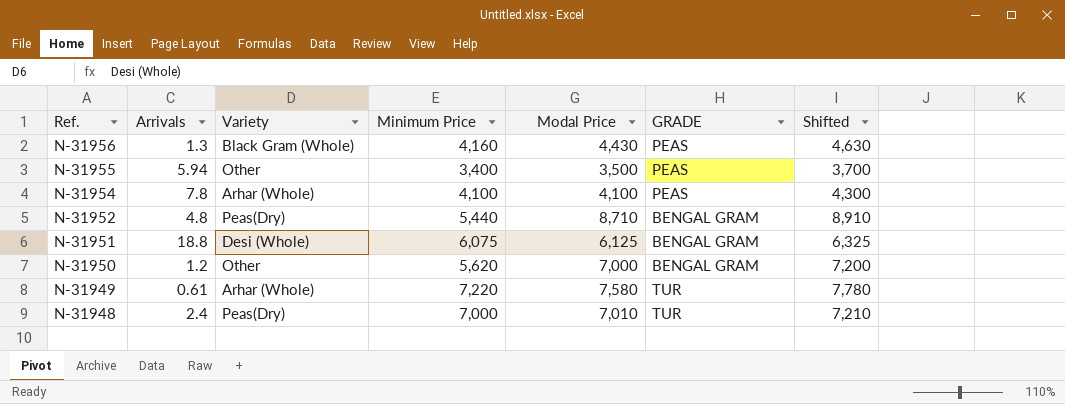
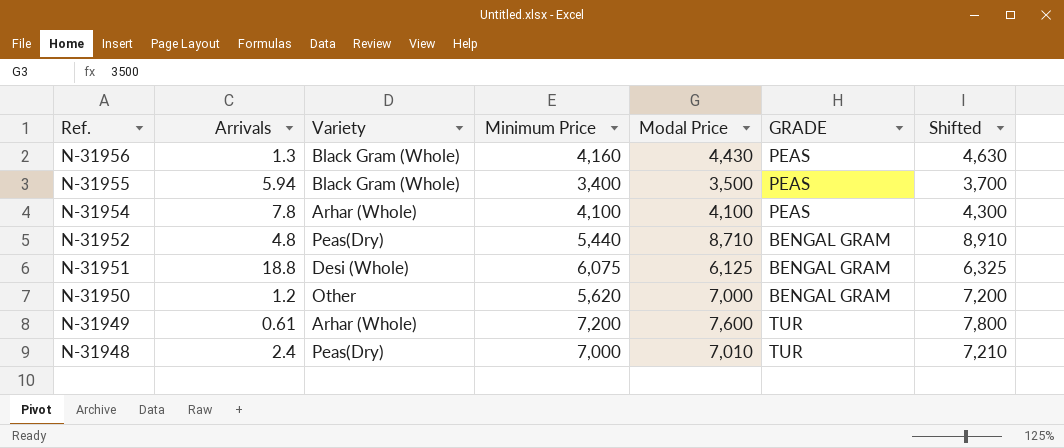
N-31955 | Variety: Other -> Black Gram (Whole)
N-31949 | Minimum Price: 7,220 -> 7,200
N-31949 | Modal Price: 7,580 -> 7,600
N-31949 | Shifted: 7,780 -> 7,800

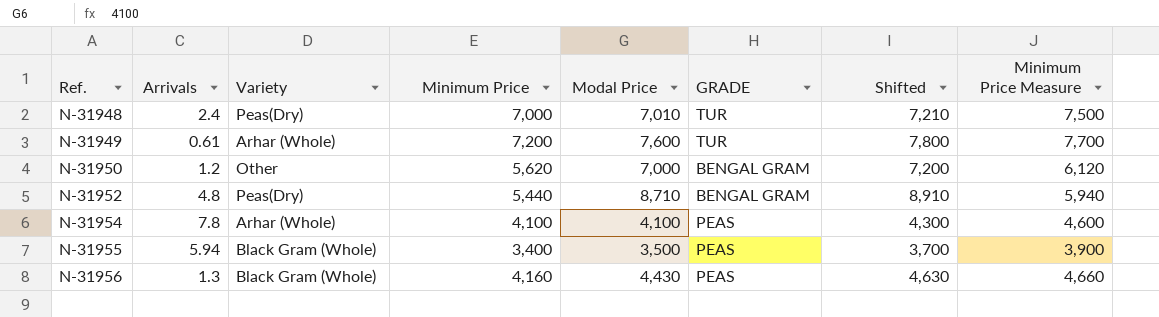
row order: Ref. descending -> Ref. ascending
column Minimum Price Measure | formula: none -> [Minimum Price] + 500
row N-31951: 18.8 | Desi (Whole) | 6,075 | 6,125 | BENGAL GRAM | 6,325 -> none

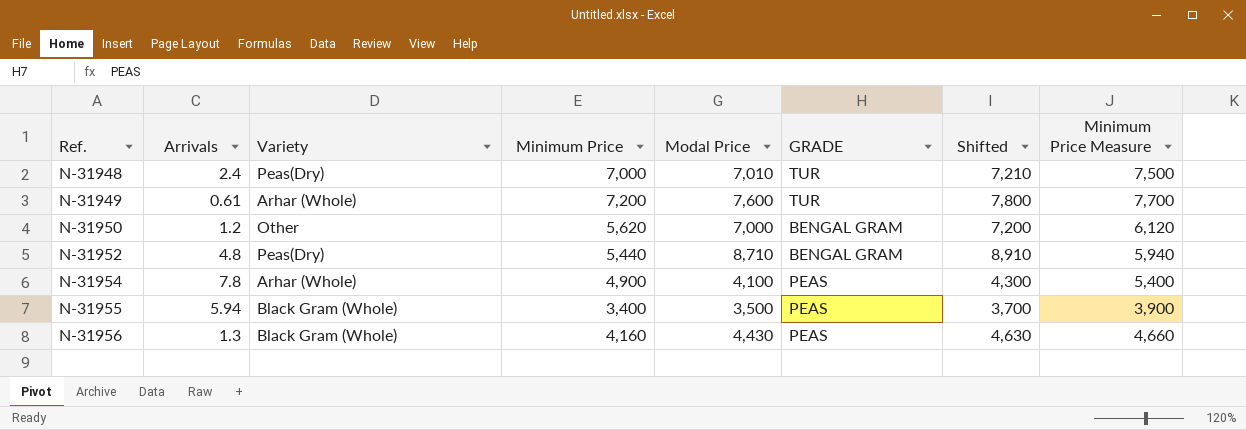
N-31954 | Minimum Price: 4,100 -> 4,900
N-31954 | Minimum Price Measure: 4,600 -> 5,400

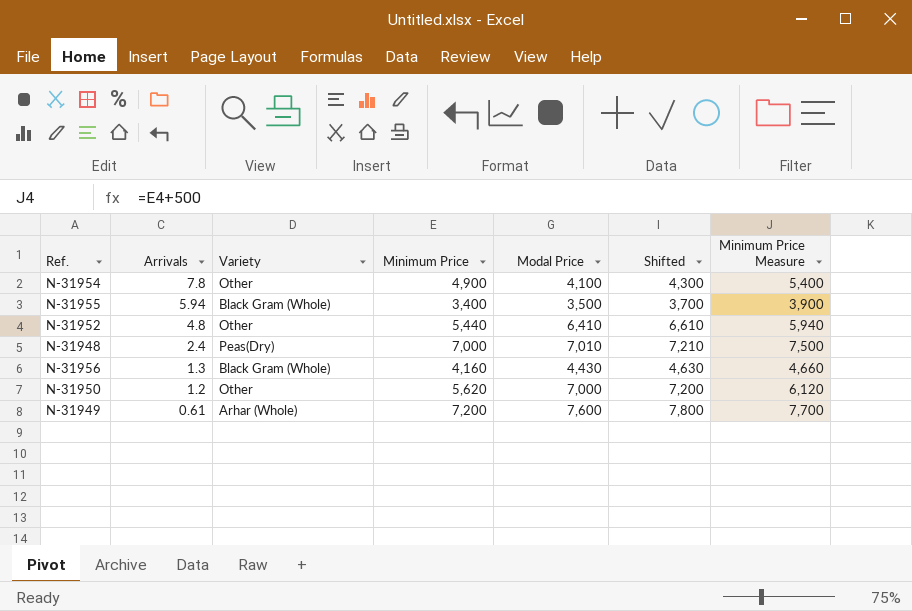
row order: Ref. ascending -> Arrivals descending
column GRADE | position: 6 -> none
N-31954 | Variety: Arhar (Whole) -> Other
N-31952 | Variety: Peas(Dry) -> Other
N-31952 | Modal Price: 8,710 -> 6,410
N-31952 | Shifted: 8,910 -> 6,610

